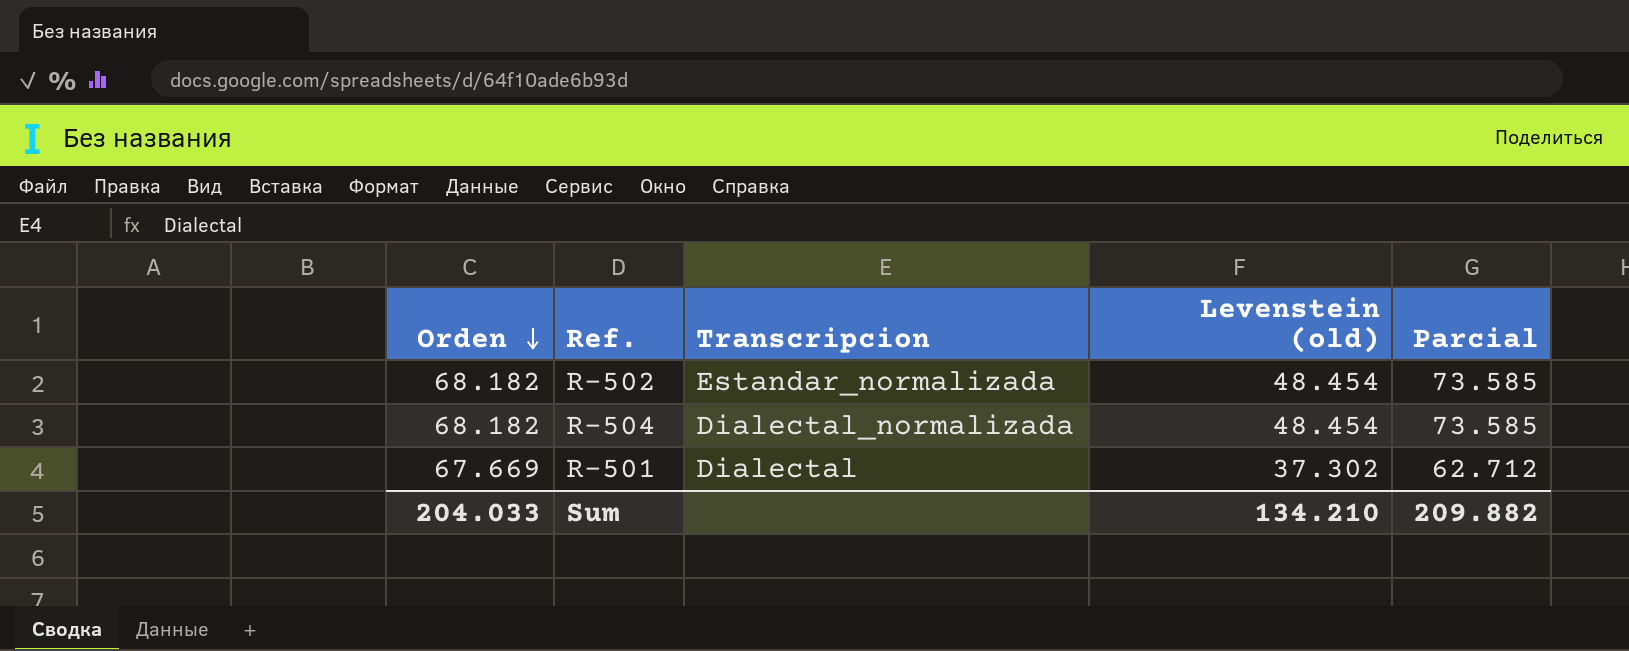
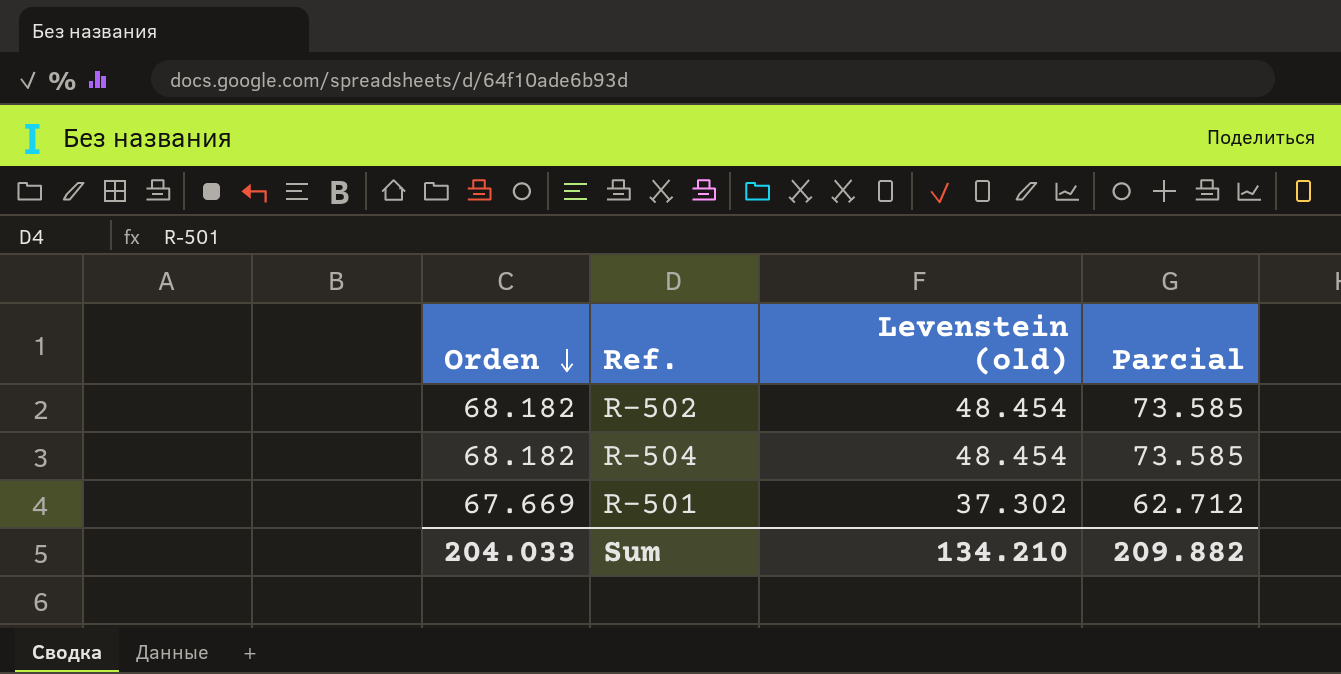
column Transcripcion | position: 3 -> none

